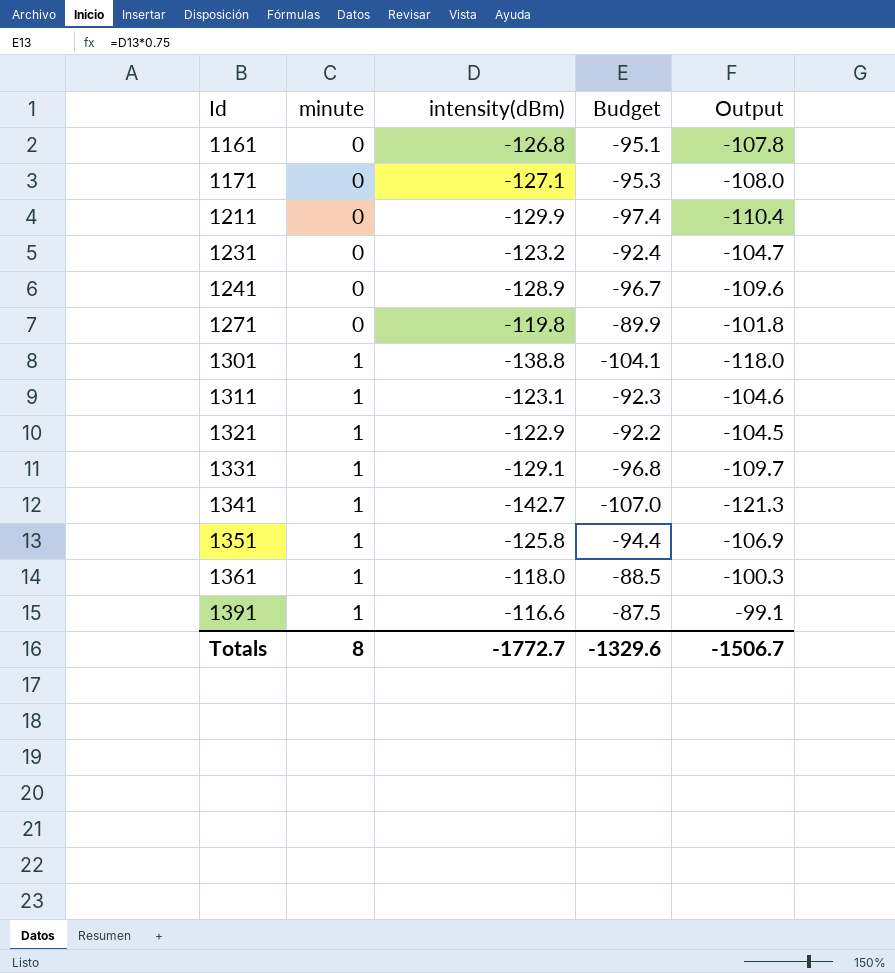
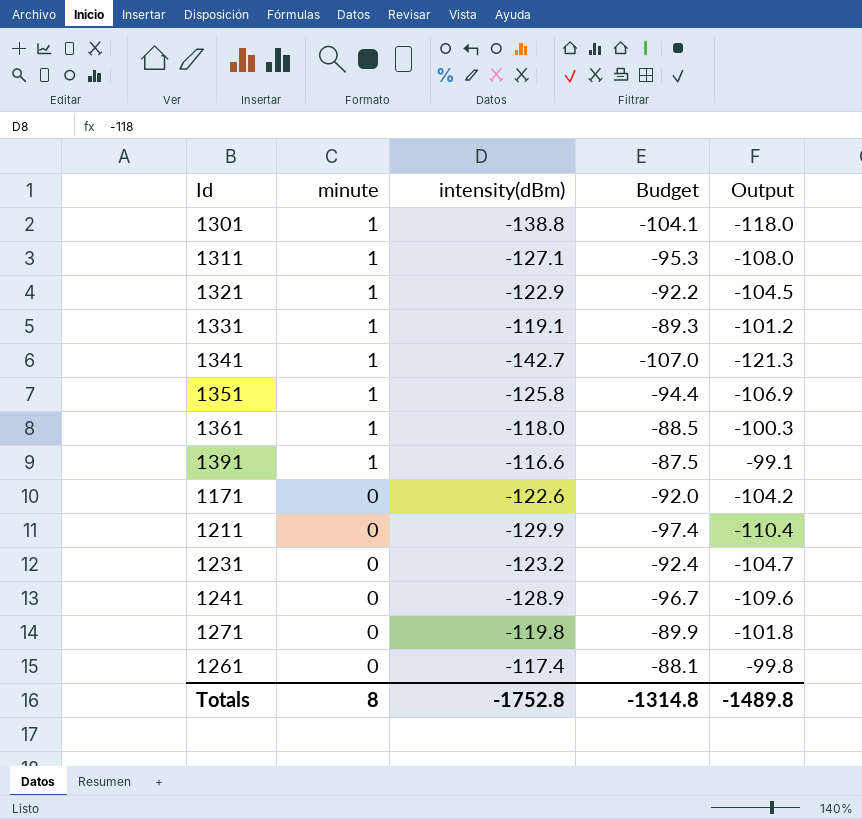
row order: Id ascending -> minute descending
row 1161: 0 | -126.8 | -95.1 | -107.8 -> none
1311 | intensity(dBm): -123.1 -> -127.1
1311 | Budget: -92.3 -> -95.3
1311 | Output: -104.6 -> -108.0
1331 | intensity(dBm): -129.1 -> -119.1
1331 | Budget: -96.8 -> -89.3
1331 | Output: -109.7 -> -101.2
1171 | intensity(dBm): -127.1 -> -122.6
1171 | Budget: -95.3 -> -92.0
1171 | Output: -108.0 -> -104.2
row 1261: none -> 0 | -117.4 | -88.1 | -99.8
Totals | intensity(dBm): -1772.7 -> -1752.8
Totals | Budget: -1329.6 -> -1314.8
Totals | Output: -1506.7 -> -1489.8

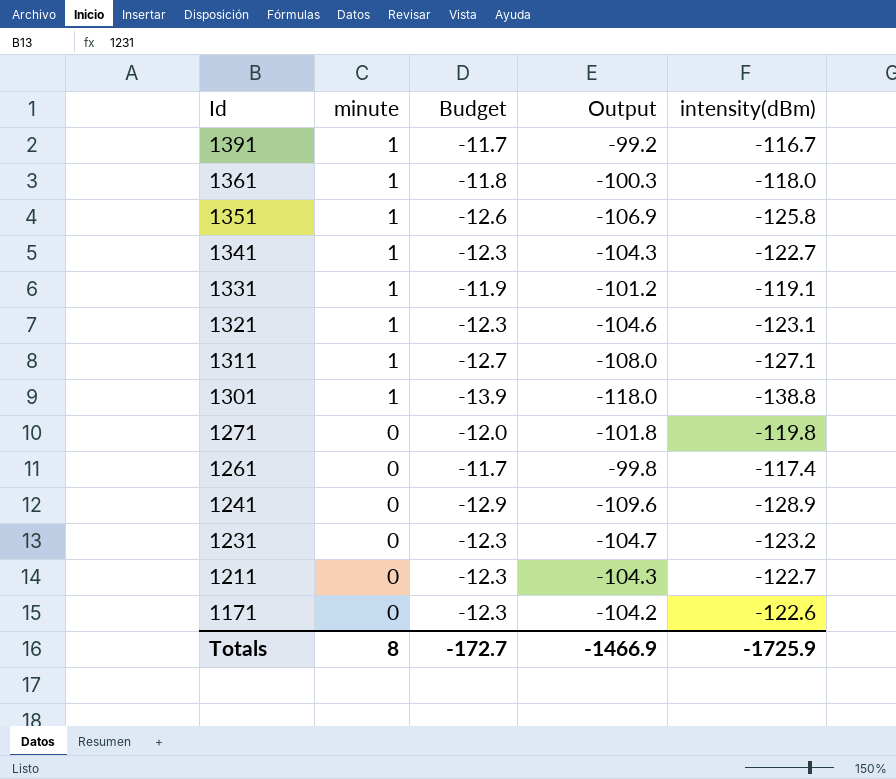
row order: minute descending -> Id descending
column Budget | formula: [intensity(dBm)] * 0.75 -> [intensity(dBm)] * 0.1
column intensity(dBm) | position: 3 -> 5
1391 | Output: -99.1 -> -99.2
1391 | intensity(dBm): -116.6 -> -116.7
1341 | Output: -121.3 -> -104.3
1341 | intensity(dBm): -142.7 -> -122.7
1321 | Output: -104.5 -> -104.6
1321 | intensity(dBm): -122.9 -> -123.1
1211 | Output: -110.4 -> -104.3
1211 | intensity(dBm): -129.9 -> -122.7
Totals | Budget: -1314.8 -> -172.7
Totals | Output: -1489.8 -> -1466.9
Totals | intensity(dBm): -1752.8 -> -1725.9

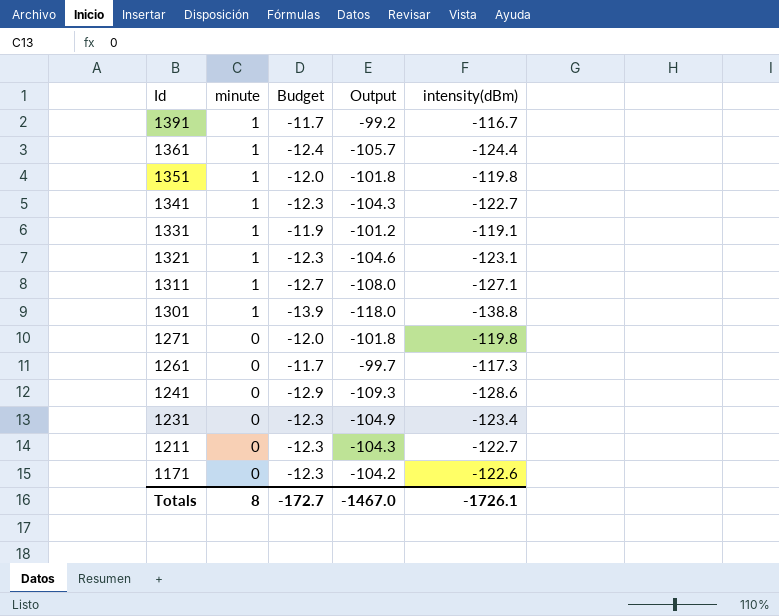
1361 | Budget: -11.8 -> -12.4
1361 | Output: -100.3 -> -105.7
1361 | intensity(dBm): -118.0 -> -124.4
1351 | Budget: -12.6 -> -12.0
1351 | Output: -106.9 -> -101.8
1351 | intensity(dBm): -125.8 -> -119.8
1261 | Output: -99.8 -> -99.7
1261 | intensity(dBm): -117.4 -> -117.3
1241 | Output: -109.6 -> -109.3
1241 | intensity(dBm): -128.9 -> -128.6
1231 | Output: -104.7 -> -104.9
1231 | intensity(dBm): -123.2 -> -123.4
Totals | Output: -1466.9 -> -1467.0
Totals | intensity(dBm): -1725.9 -> -1726.1

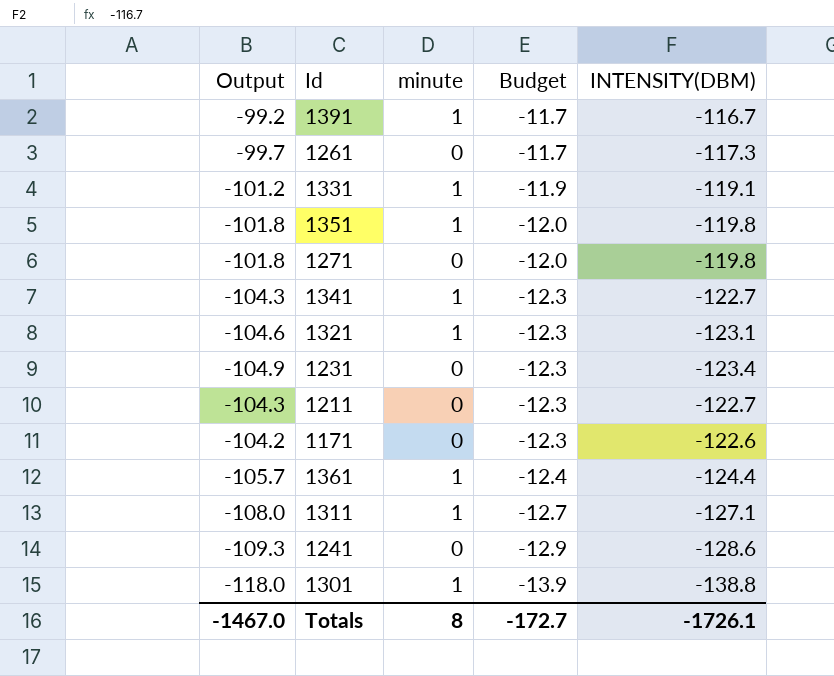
row order: Id descending -> Budget descending
column Output | position: 4 -> 1
column name: intensity(dBm) -> INTENSITY(DBM)

